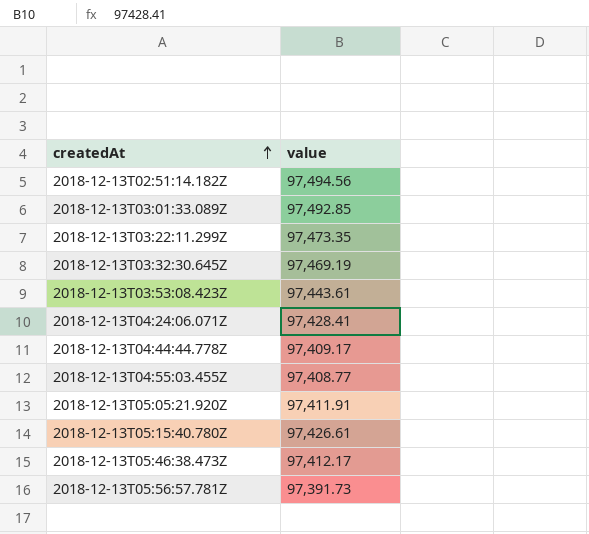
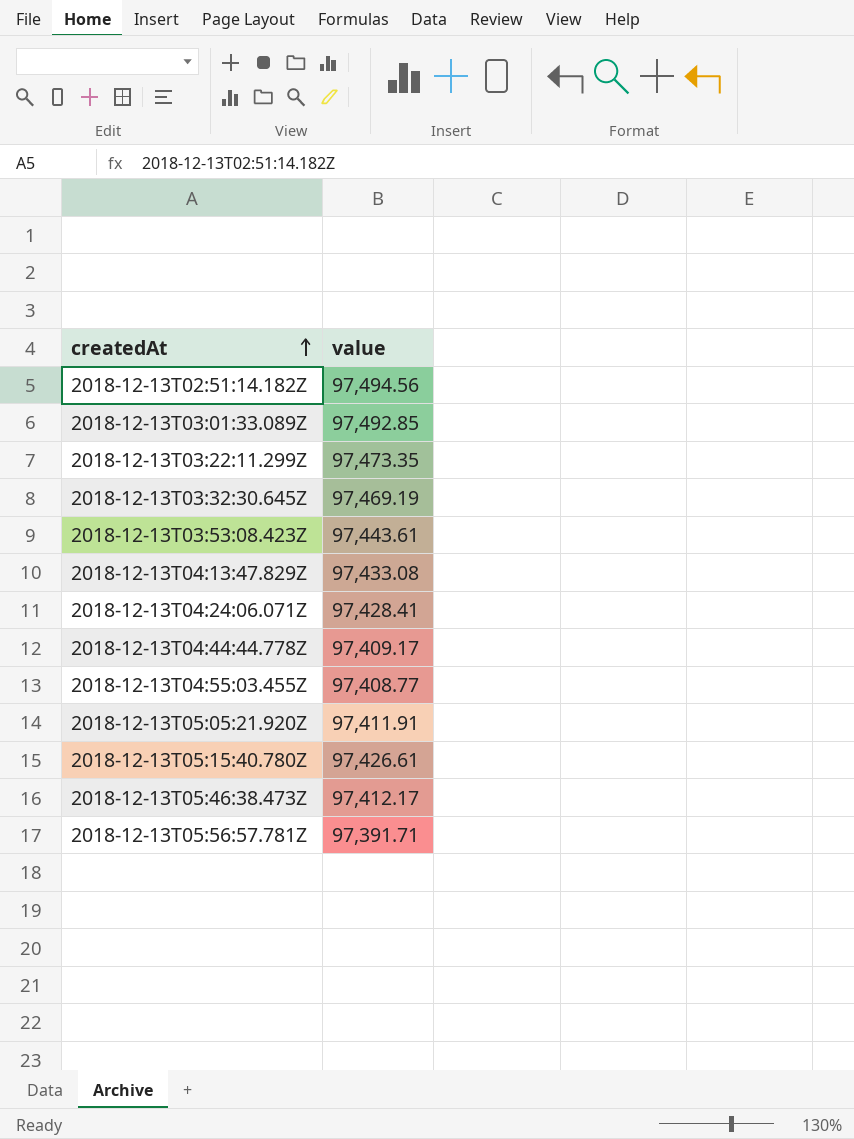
row 2018-12-13T04:13:47.829Z: none -> 97,433.08
2018-12-13T05:56:57.781Z | value: 97,391.73 -> 97,391.71

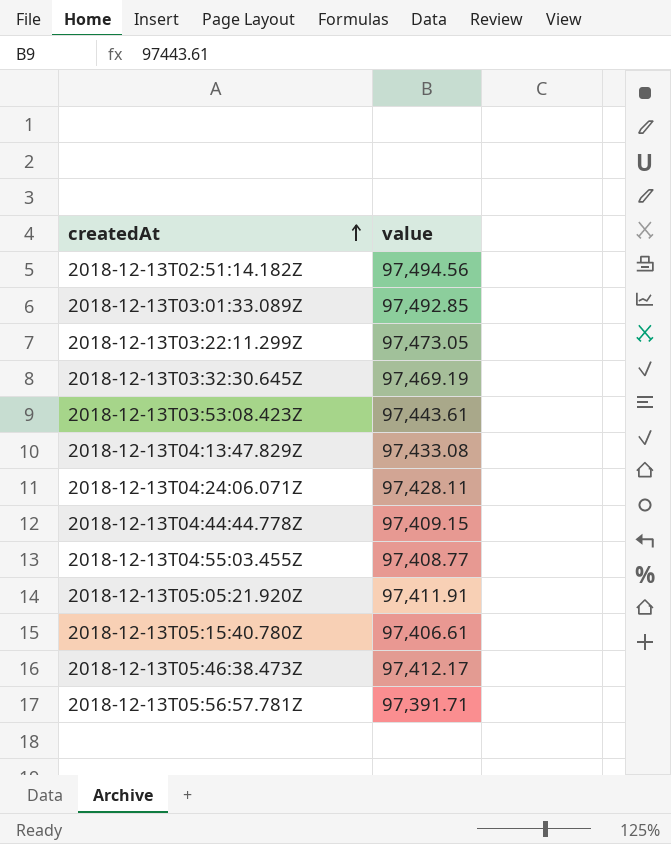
2018-12-13T03:22:11.299Z | value: 97,473.35 -> 97,473.05
2018-12-13T04:24:06.071Z | value: 97,428.41 -> 97,428.11
2018-12-13T04:44:44.778Z | value: 97,409.17 -> 97,409.15
2018-12-13T05:15:40.780Z | value: 97,426.61 -> 97,406.61

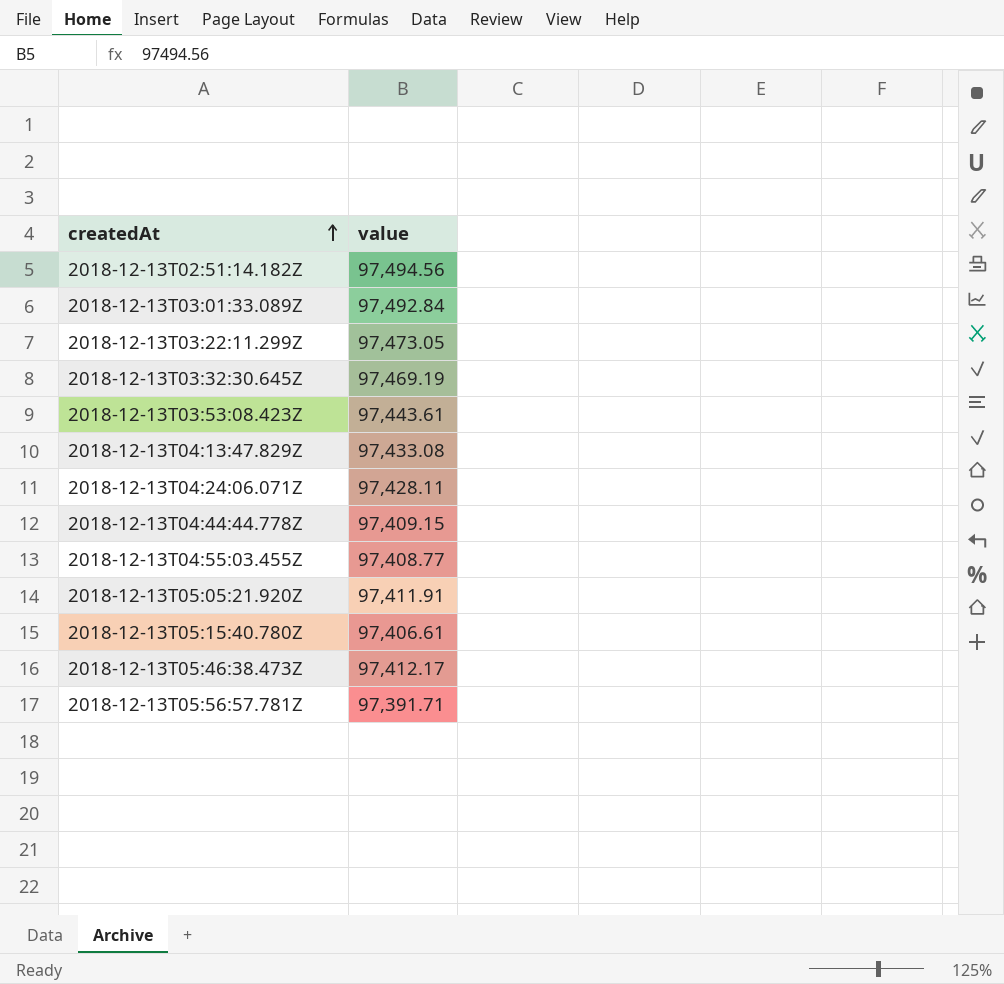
2018-12-13T03:01:33.089Z | value: 97,492.85 -> 97,492.84

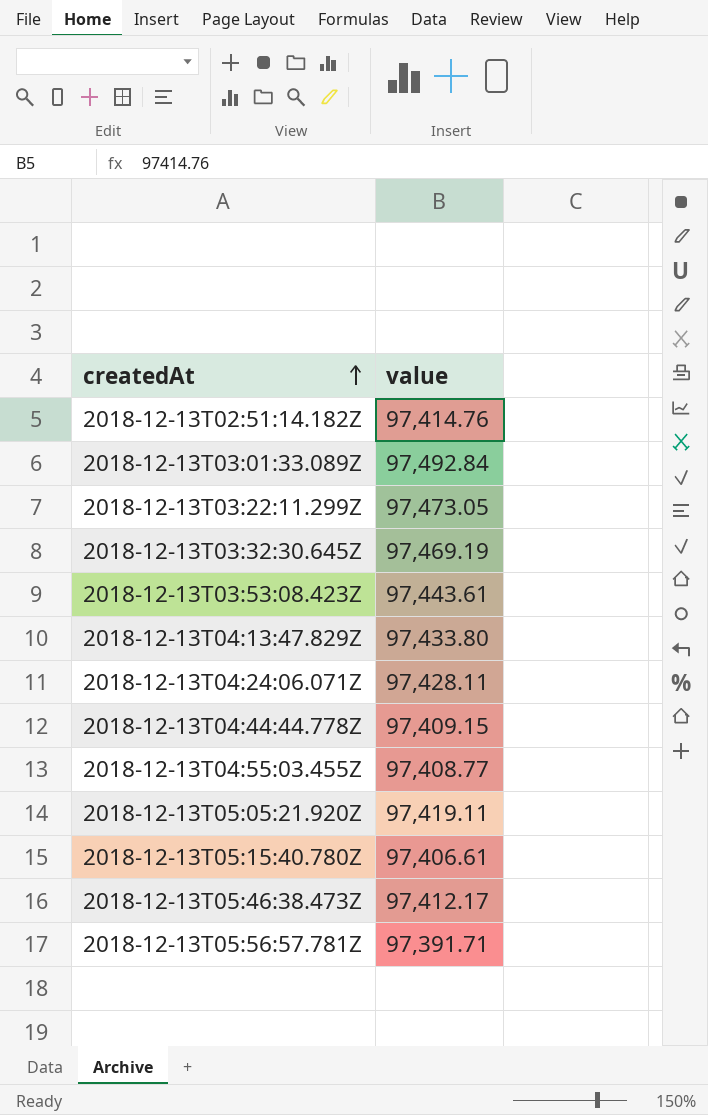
2018-12-13T02:51:14.182Z | value: 97,494.56 -> 97,414.76
2018-12-13T04:13:47.829Z | value: 97,433.08 -> 97,433.80
2018-12-13T05:05:21.920Z | value: 97,411.91 -> 97,419.11

